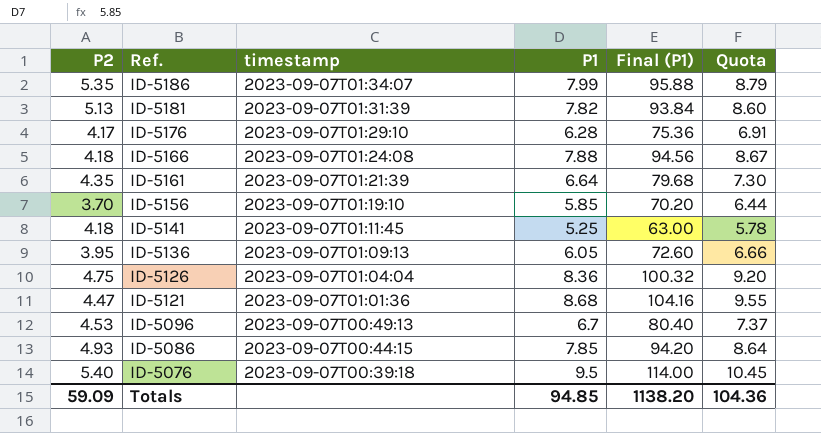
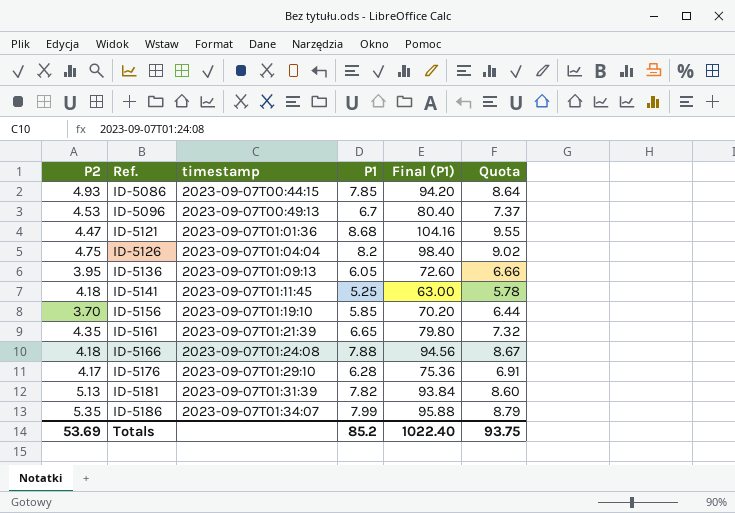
row order: Ref. descending -> Ref. ascending
row ID-5076: 5.40 | 2023-09-07T00:39:18 | 9.5 | 114.00 | 10.45 -> none
ID-5126 | P1: 8.36 -> 8.2
ID-5126 | Final (P1): 100.32 -> 98.40
ID-5126 | Quota: 9.20 -> 9.02
ID-5161 | P1: 6.64 -> 6.65
ID-5161 | Final (P1): 79.68 -> 79.80
ID-5161 | Quota: 7.30 -> 7.32
Totals | P2: 59.09 -> 53.69
Totals | P1: 94.85 -> 85.2
Totals | Final (P1): 1138.20 -> 1022.40
Totals | Quota: 104.36 -> 93.75

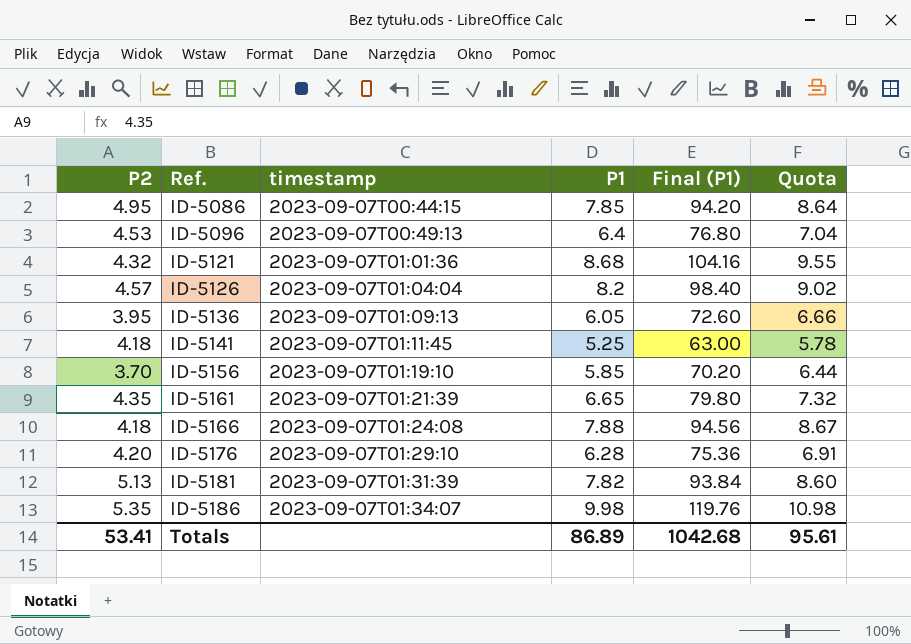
ID-5086 | P2: 4.93 -> 4.95
ID-5096 | P1: 6.7 -> 6.4
ID-5096 | Final (P1): 80.40 -> 76.80
ID-5096 | Quota: 7.37 -> 7.04
ID-5121 | P2: 4.47 -> 4.32
ID-5126 | P2: 4.75 -> 4.57
ID-5176 | P2: 4.17 -> 4.20
ID-5186 | P1: 7.99 -> 9.98
ID-5186 | Final (P1): 95.88 -> 119.76
ID-5186 | Quota: 8.79 -> 10.98
Totals | P2: 53.69 -> 53.41
Totals | P1: 85.2 -> 86.89
Totals | Final (P1): 1022.40 -> 1042.68
Totals | Quota: 93.75 -> 95.61

